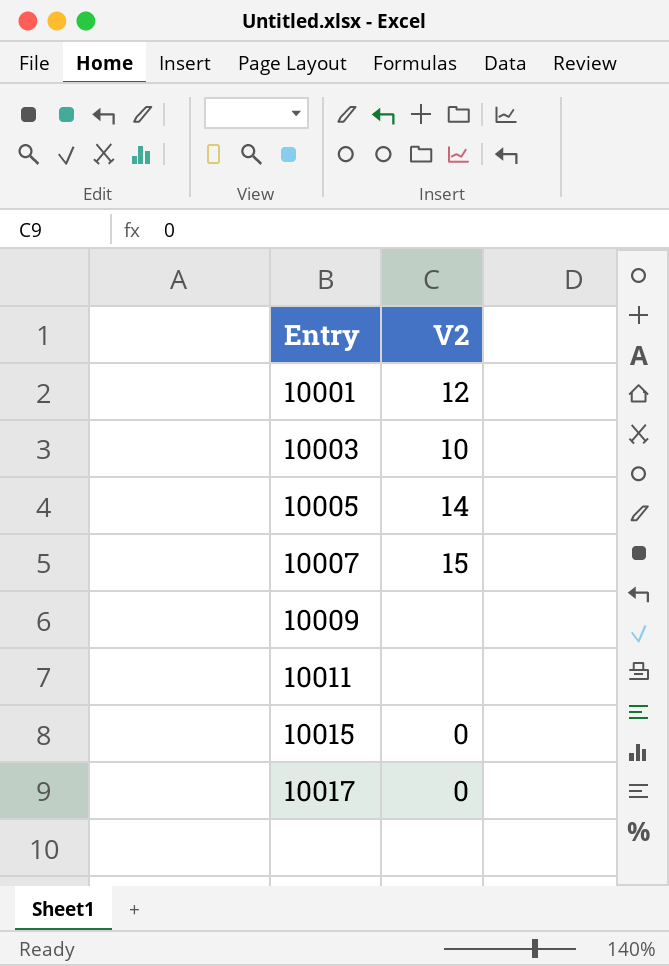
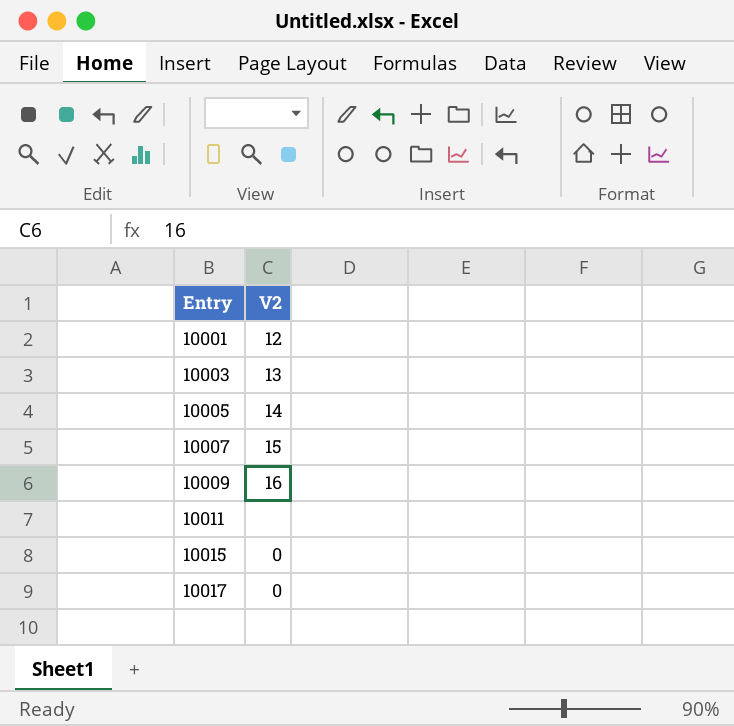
10003 | V2: 10 -> 13
10009 | V2: none -> 16

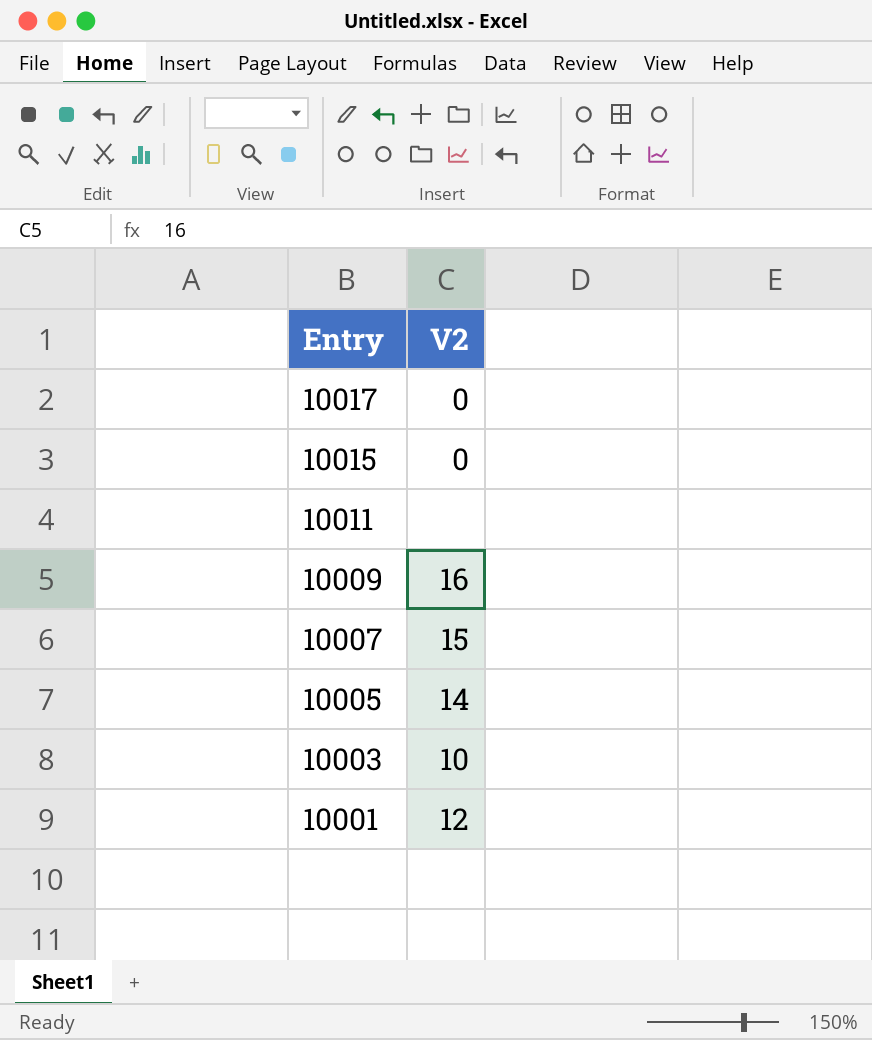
row order: Entry ascending -> Entry descending
10003 | V2: 13 -> 10

